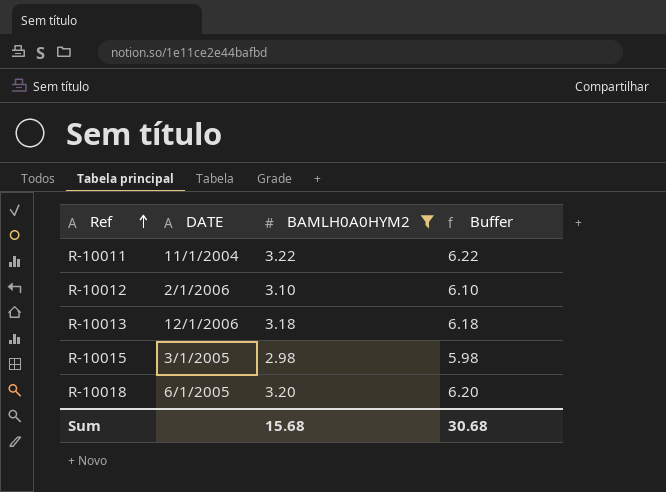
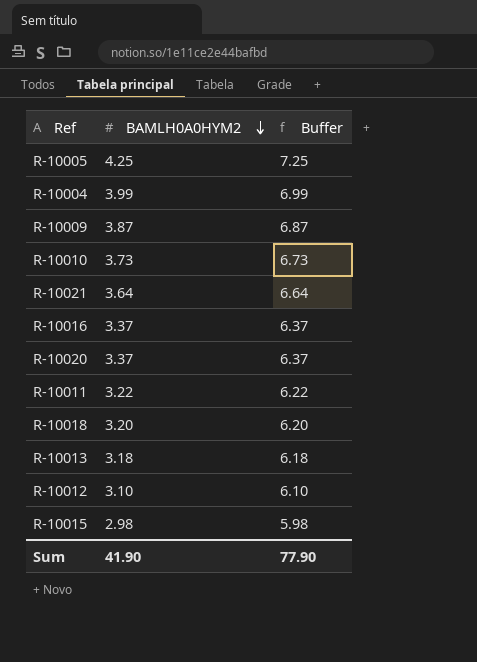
filter: BAMLH0A0HYM2 <= 3.22 -> none
row order: Ref ascending -> BAMLH0A0HYM2 descending
column DATE | position: 2 -> none
Sum | BAMLH0A0HYM2: 15.68 -> 41.90
Sum | Buffer: 30.68 -> 77.90

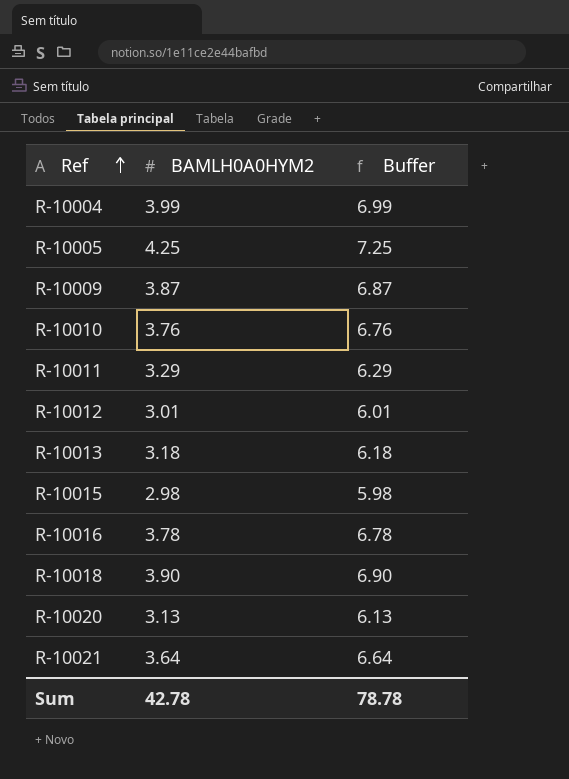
row order: BAMLH0A0HYM2 descending -> Ref ascending
R-10010 | BAMLH0A0HYM2: 3.73 -> 3.76
R-10010 | Buffer: 6.73 -> 6.76
R-10011 | BAMLH0A0HYM2: 3.22 -> 3.29
R-10011 | Buffer: 6.22 -> 6.29
R-10012 | BAMLH0A0HYM2: 3.10 -> 3.01
R-10012 | Buffer: 6.10 -> 6.01
R-10016 | BAMLH0A0HYM2: 3.37 -> 3.78
R-10016 | Buffer: 6.37 -> 6.78
R-10018 | BAMLH0A0HYM2: 3.20 -> 3.90
R-10018 | Buffer: 6.20 -> 6.90
R-10020 | BAMLH0A0HYM2: 3.37 -> 3.13
R-10020 | Buffer: 6.37 -> 6.13
Sum | BAMLH0A0HYM2: 41.90 -> 42.78
Sum | Buffer: 77.90 -> 78.78

